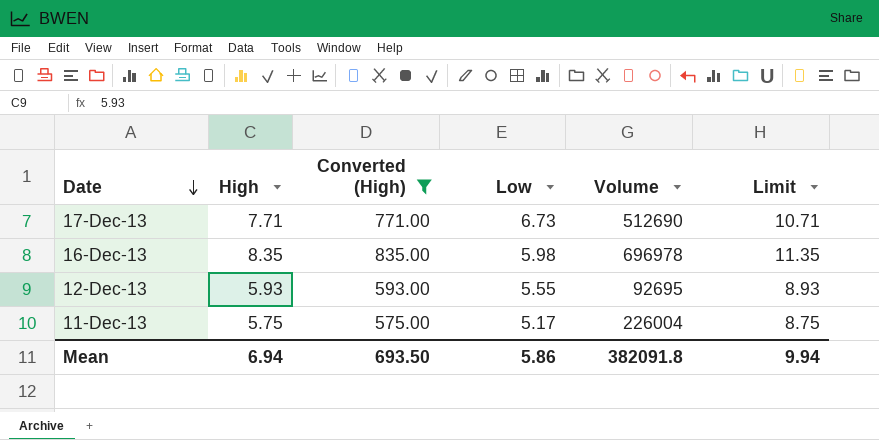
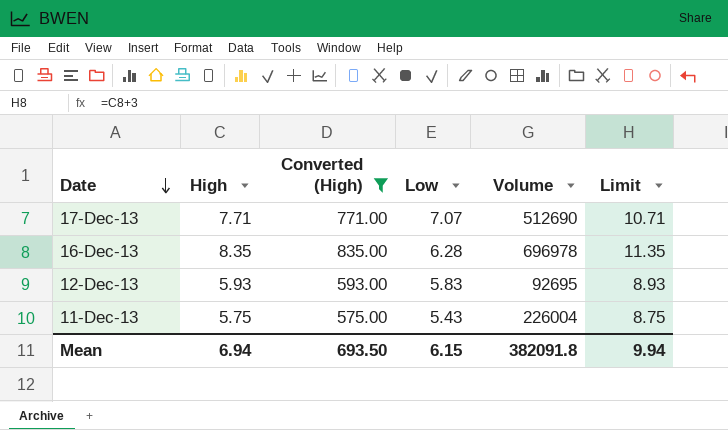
17-Dec-13 | Low: 6.73 -> 7.07
16-Dec-13 | Low: 5.98 -> 6.28
12-Dec-13 | Low: 5.55 -> 5.83
11-Dec-13 | Low: 5.17 -> 5.43
Mean | Low: 5.86 -> 6.15

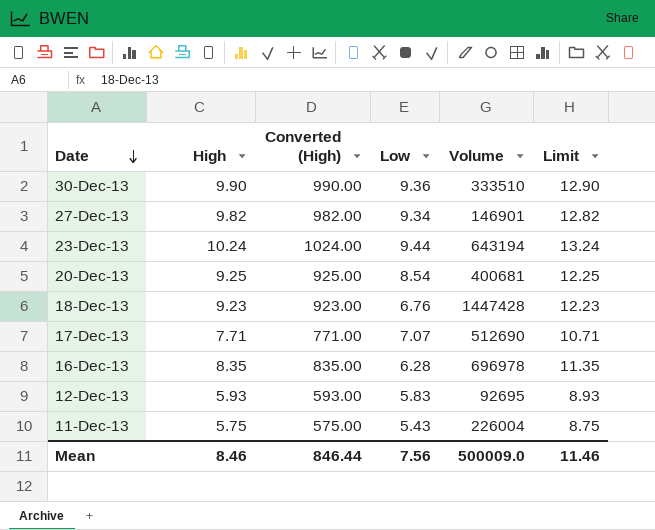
filter: Converted (High) <= 835.00 -> none
Mean | High: 6.94 -> 8.46
Mean | Converted (High): 693.50 -> 846.44
Mean | Low: 6.15 -> 7.56
Mean | Volume: 382091.8 -> 500009.0
Mean | Limit: 9.94 -> 11.46

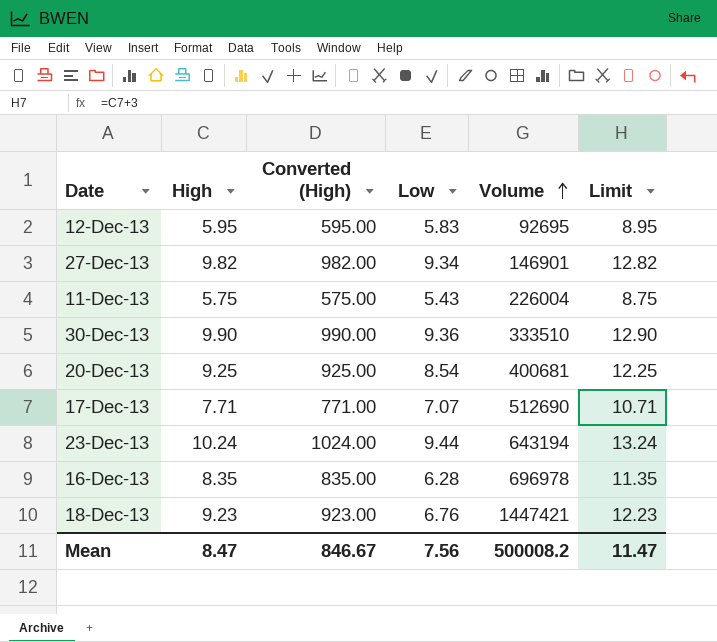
row order: Date descending -> Volume ascending
12-Dec-13 | High: 5.93 -> 5.95
12-Dec-13 | Converted (High): 593.00 -> 595.00
12-Dec-13 | Limit: 8.93 -> 8.95
18-Dec-13 | Volume: 1447428 -> 1447421
Mean | High: 8.46 -> 8.47
Mean | Converted (High): 846.44 -> 846.67
Mean | Volume: 500009.0 -> 500008.2
Mean | Limit: 11.46 -> 11.47

